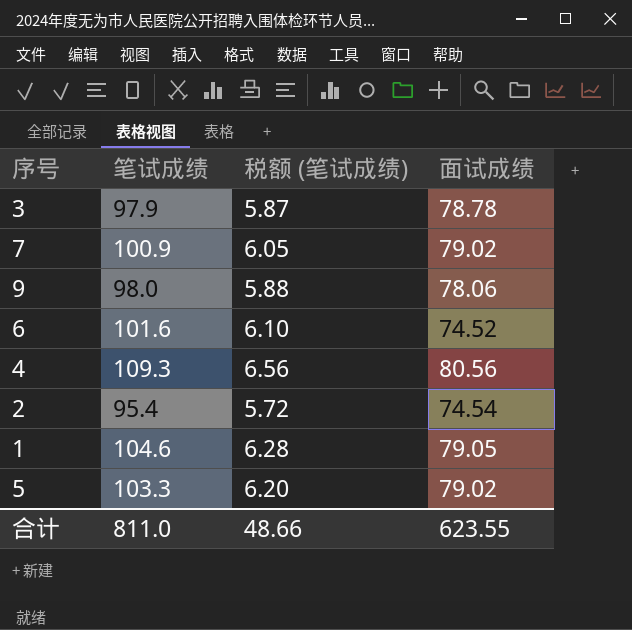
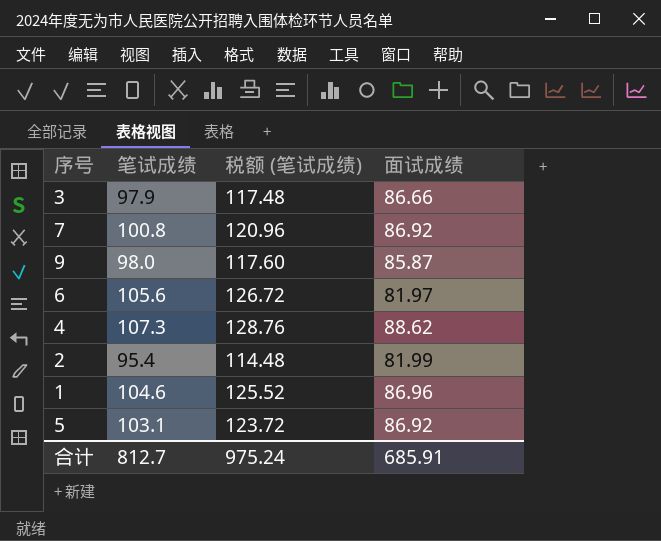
column 税额 (笔试成绩) | formula: [笔试成绩] * 0.06 -> [笔试成绩] * 1.2
3 | 面试成绩: 78.78 -> 86.66
7 | 笔试成绩: 100.9 -> 100.8
7 | 面试成绩: 79.02 -> 86.92
9 | 面试成绩: 78.06 -> 85.87
6 | 笔试成绩: 101.6 -> 105.6
6 | 面试成绩: 74.52 -> 81.97
4 | 笔试成绩: 109.3 -> 107.3
4 | 面试成绩: 80.56 -> 88.62
2 | 面试成绩: 74.54 -> 81.99
1 | 面试成绩: 79.05 -> 86.96
5 | 笔试成绩: 103.3 -> 103.1
5 | 面试成绩: 79.02 -> 86.92
合计 | 笔试成绩: 811.0 -> 812.7
合计 | 税额 (笔试成绩): 48.66 -> 975.24
合计 | 面试成绩: 623.55 -> 685.91

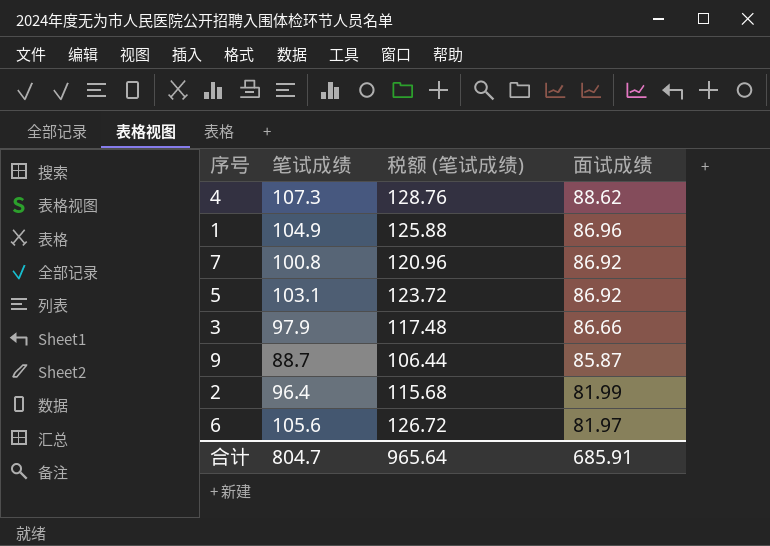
row order: none -> 面试成绩 descending
1 | 笔试成绩: 104.6 -> 104.9
1 | 税额 (笔试成绩): 125.52 -> 125.88
9 | 笔试成绩: 98.0 -> 88.7
9 | 税额 (笔试成绩): 117.60 -> 106.44
2 | 笔试成绩: 95.4 -> 96.4
2 | 税额 (笔试成绩): 114.48 -> 115.68
合计 | 笔试成绩: 812.7 -> 804.7
合计 | 税额 (笔试成绩): 975.24 -> 965.64

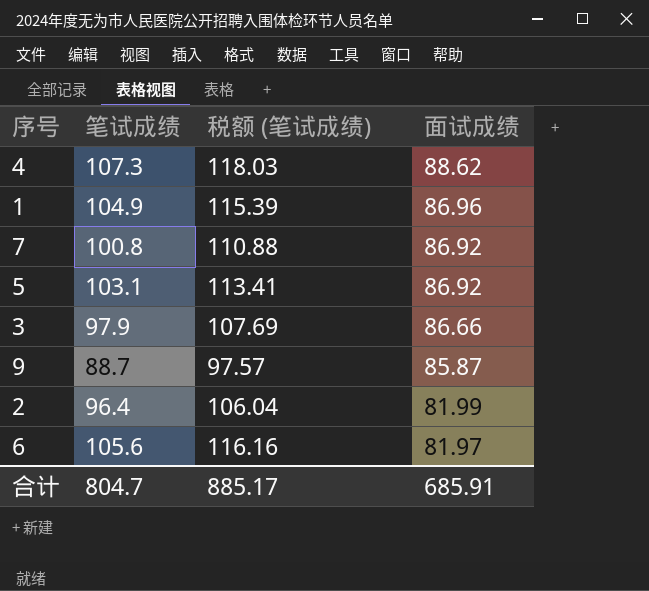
column 税额 (笔试成绩) | formula: [笔试成绩] * 1.2 -> [笔试成绩] * 1.1
合计 | 税额 (笔试成绩): 965.64 -> 885.17

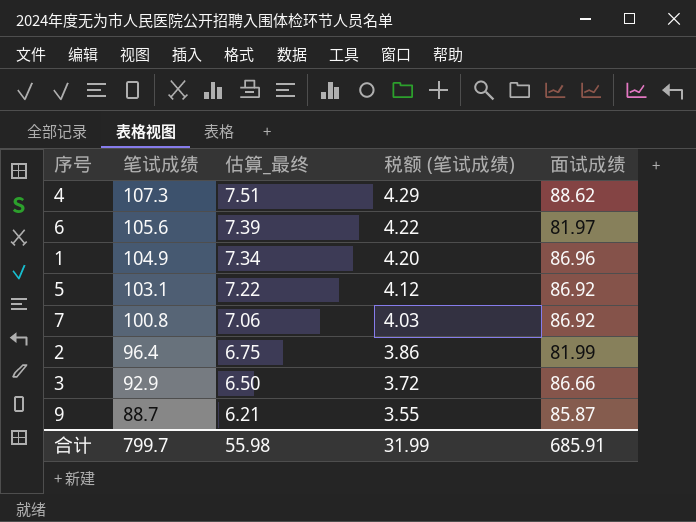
row order: 面试成绩 descending -> 笔试成绩 descending
column 估算_最终 | formula: none -> [笔试成绩] * 0.07
column 税额 (笔试成绩) | formula: [笔试成绩] * 1.1 -> [笔试成绩] * 0.04
3 | 笔试成绩: 97.9 -> 92.9
合计 | 笔试成绩: 804.7 -> 799.7
合计 | 税额 (笔试成绩): 885.17 -> 31.99

